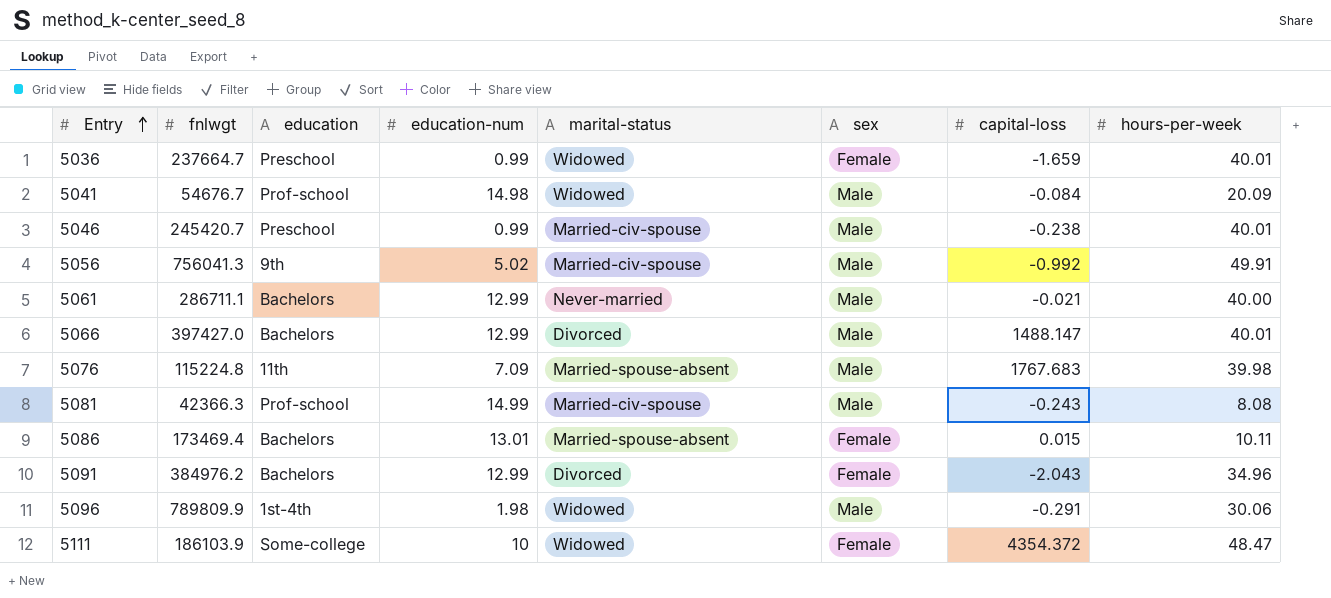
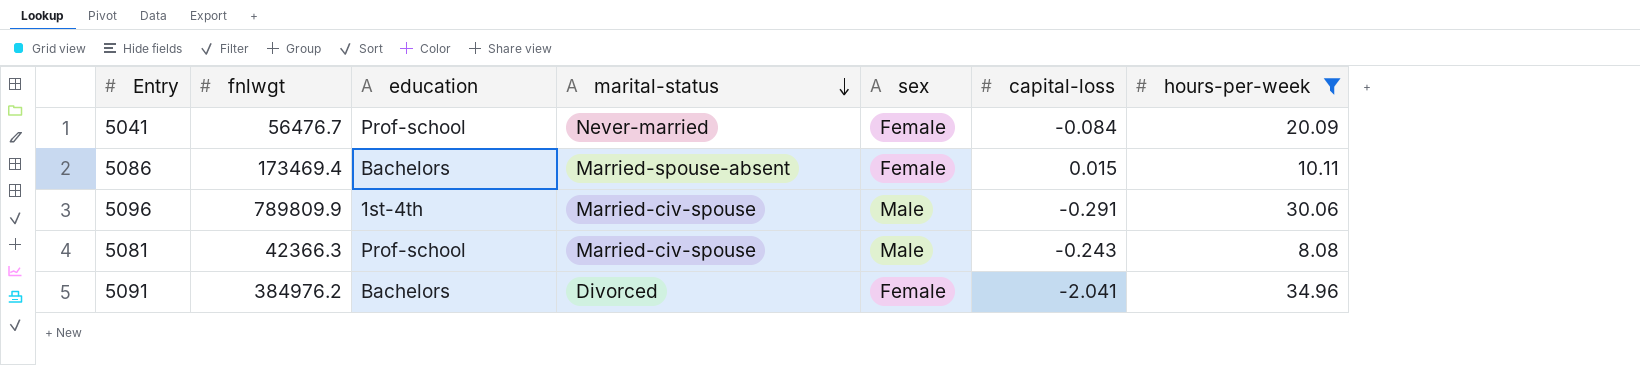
filter: none -> hours-per-week <= 34.96
row order: Entry ascending -> marital-status descending
column education-num | position: 4 -> none
5041 | fnlwgt: 54676.7 -> 56476.7
5041 | marital-status: Widowed -> Never-married
5041 | sex: Male -> Female
5096 | marital-status: Widowed -> Married-civ-spouse
5091 | capital-loss: -2.043 -> -2.041

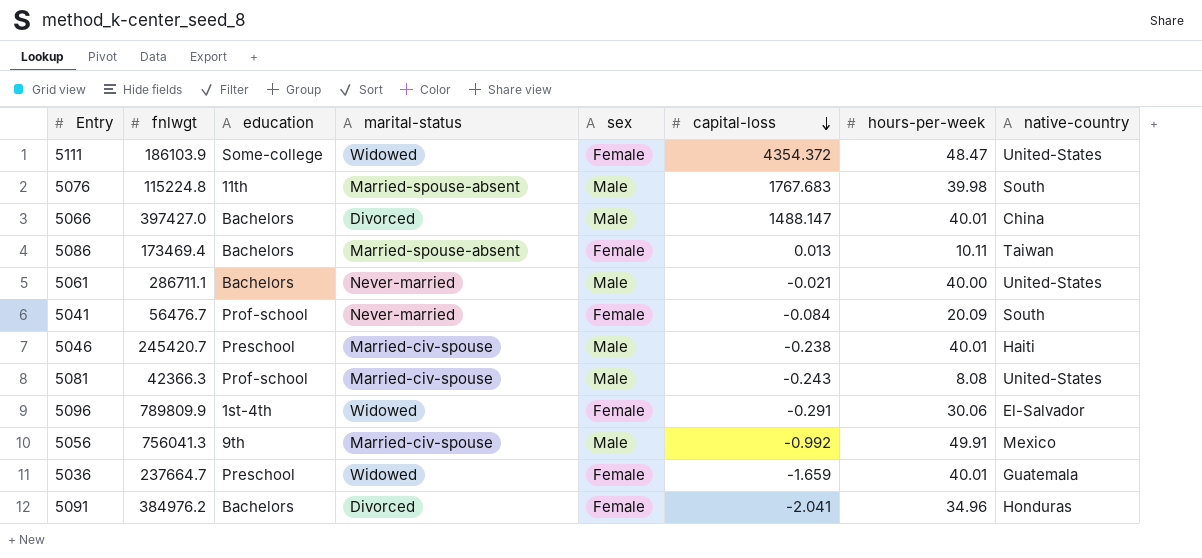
filter: hours-per-week <= 34.96 -> none
row order: marital-status descending -> capital-loss descending
column native-country | position: none -> 8
5086 | capital-loss: 0.015 -> 0.013
5096 | marital-status: Married-civ-spouse -> Widowed
5096 | sex: Male -> Female

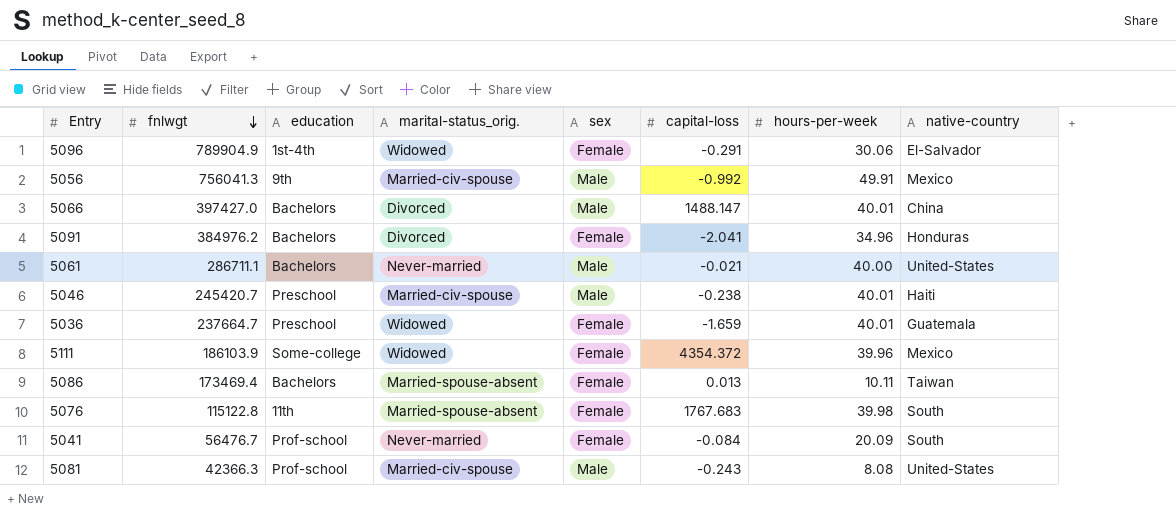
row order: capital-loss descending -> fnlwgt descending
column name: marital-status -> marital-status_orig.
5096 | fnlwgt: 789809.9 -> 789904.9
5111 | hours-per-week: 48.47 -> 39.96
5111 | native-country: United-States -> Mexico
5076 | fnlwgt: 115224.8 -> 115122.8
5076 | sex: Male -> Female

